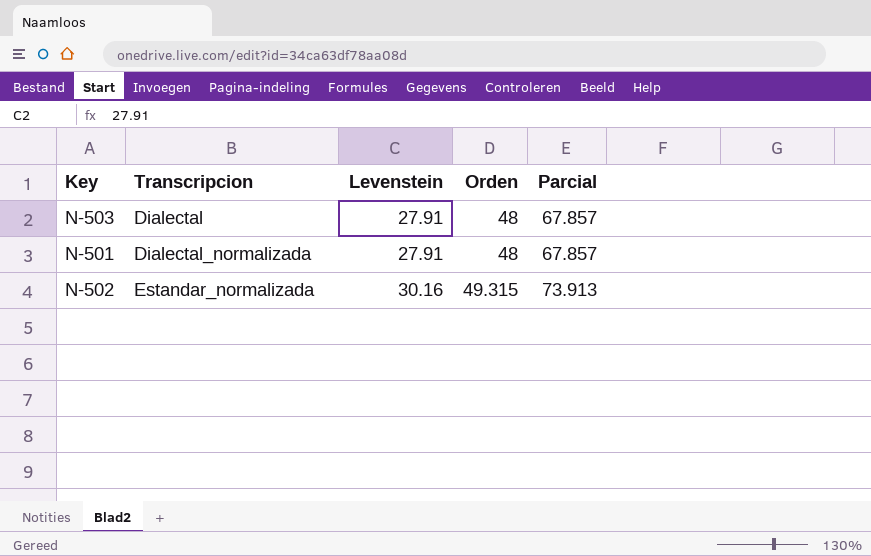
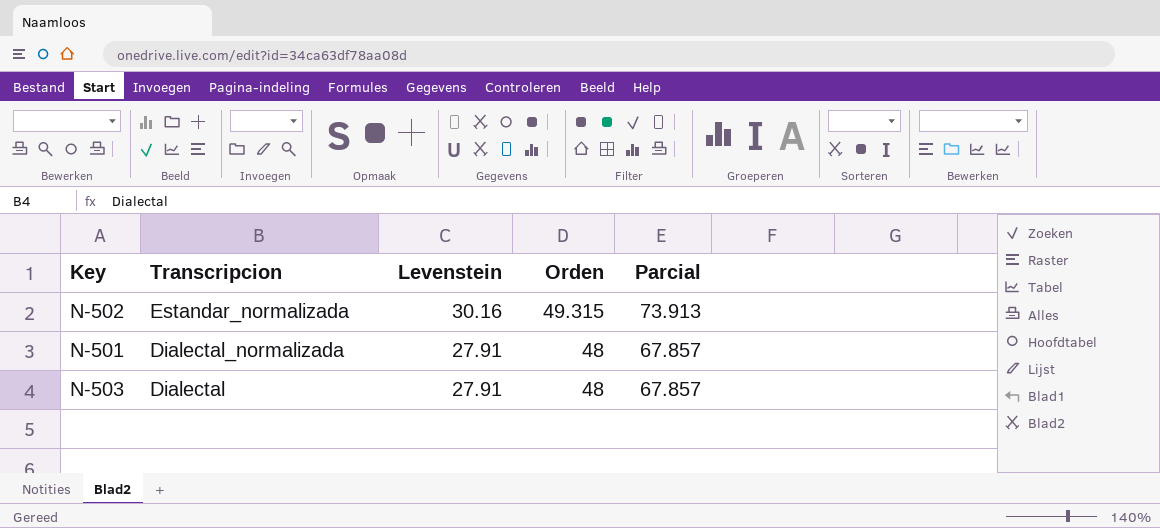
row order: Transcripcion ascending -> Transcripcion descending

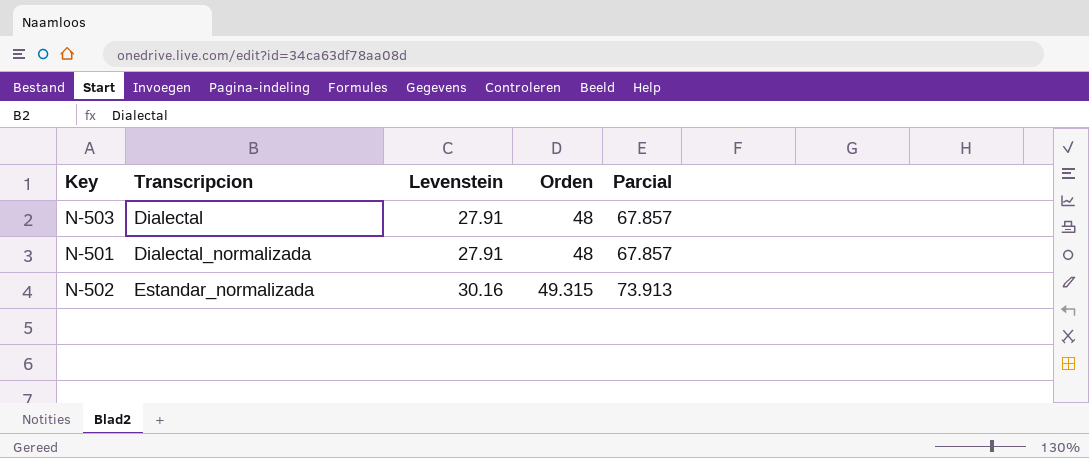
row order: Transcripcion descending -> Transcripcion ascending

